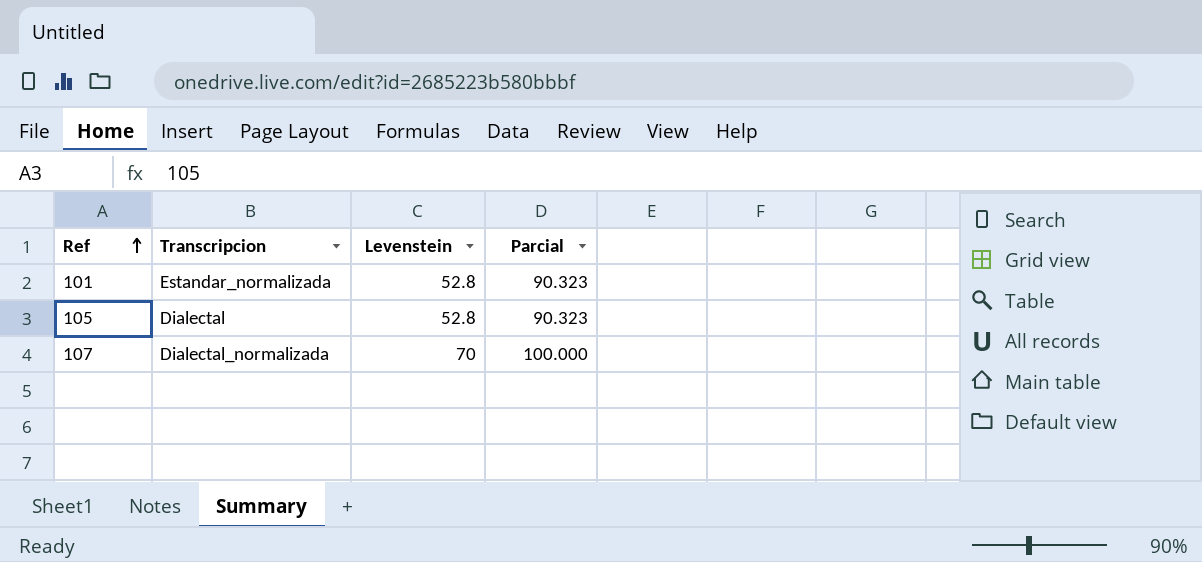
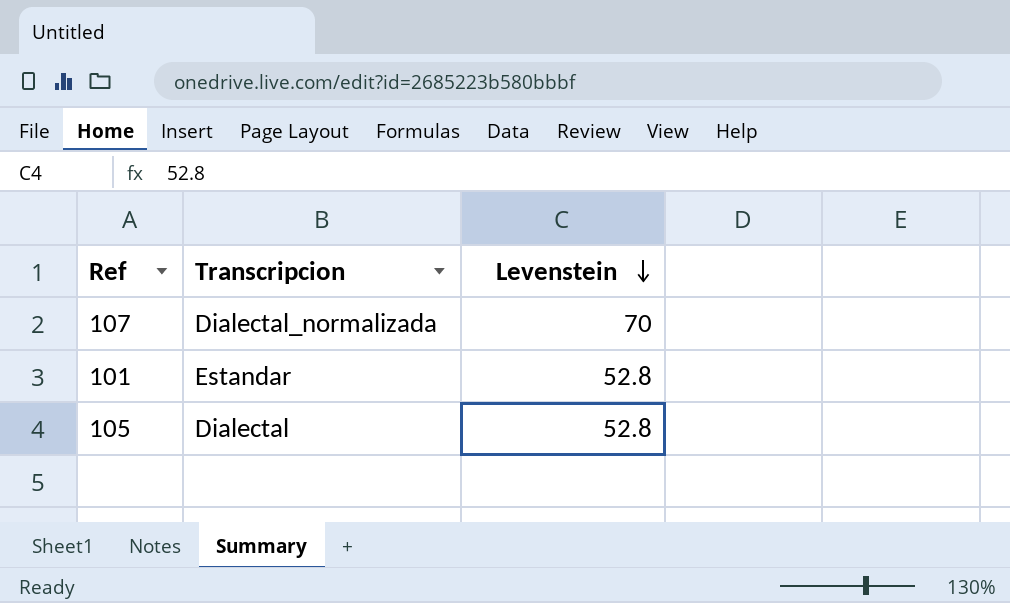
row order: Ref ascending -> Levenstein descending
column Parcial | position: 4 -> none
101 | Transcripcion: Estandar_normalizada -> Estandar

